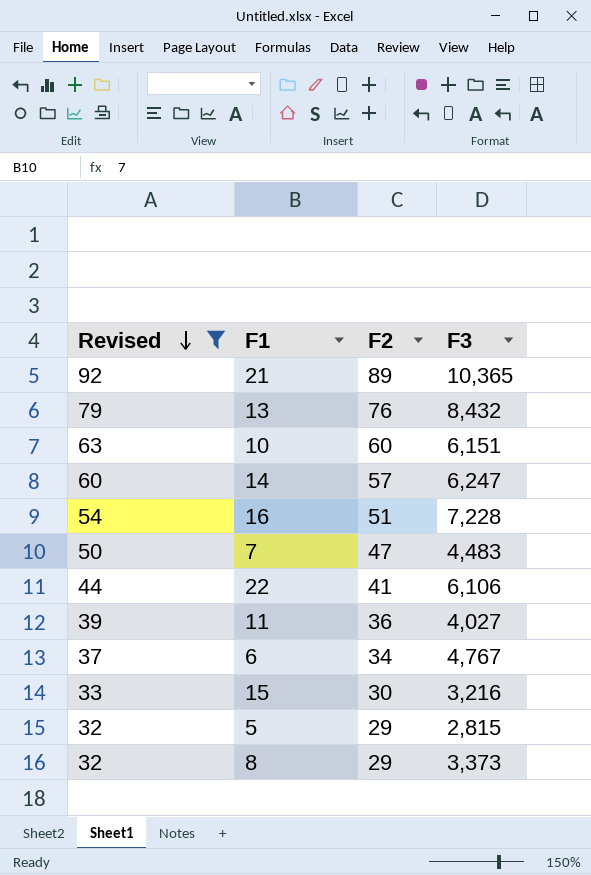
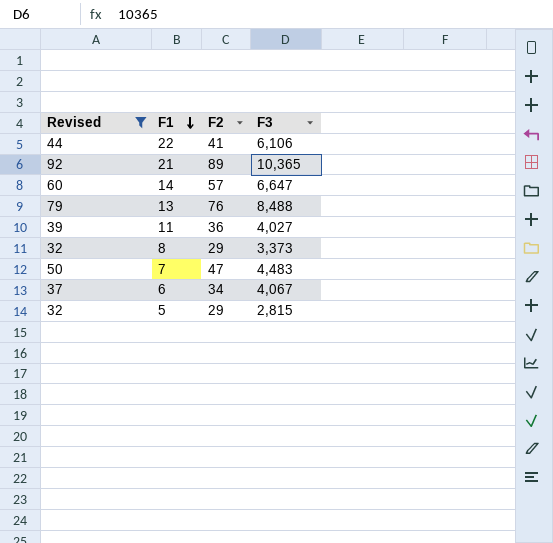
row order: Revised descending -> F1 descending
row 10: 63 | 60 | 6,151 -> none
row 16: 54 | 51 | 7,228 -> none
row 15: 33 | 30 | 3,216 -> none
14 | F3: 6,247 -> 6,647
13 | F3: 8,432 -> 8,488
6 | F3: 4,767 -> 4,067

